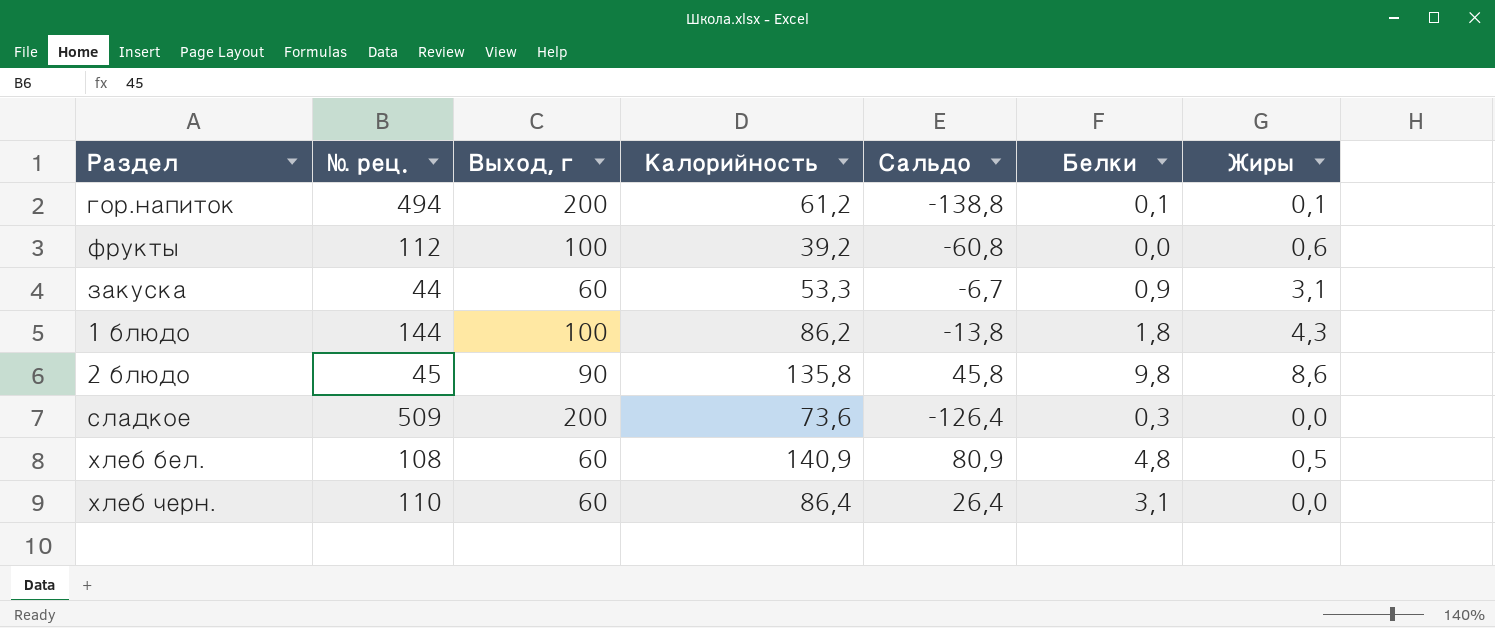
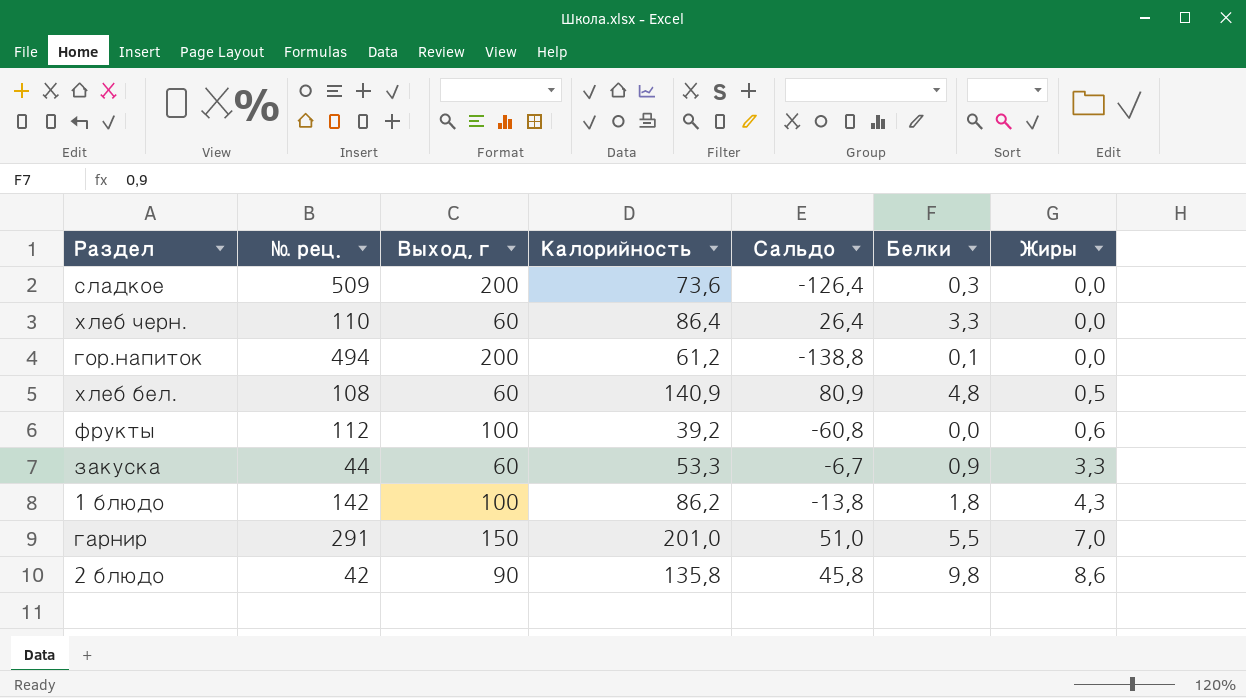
row order: none -> Жиры ascending
хлеб черн. | Белки: 3,1 -> 3,3
гор.напиток | Жиры: 0,1 -> 0,0
закуска | Жиры: 3,1 -> 3,3
1 блюдо | № рец.: 144 -> 142
row гарнир: none -> 291 | 150 | 201,0 | 51,0 | 5,5 | 7,0
2 блюдо | № рец.: 45 -> 42

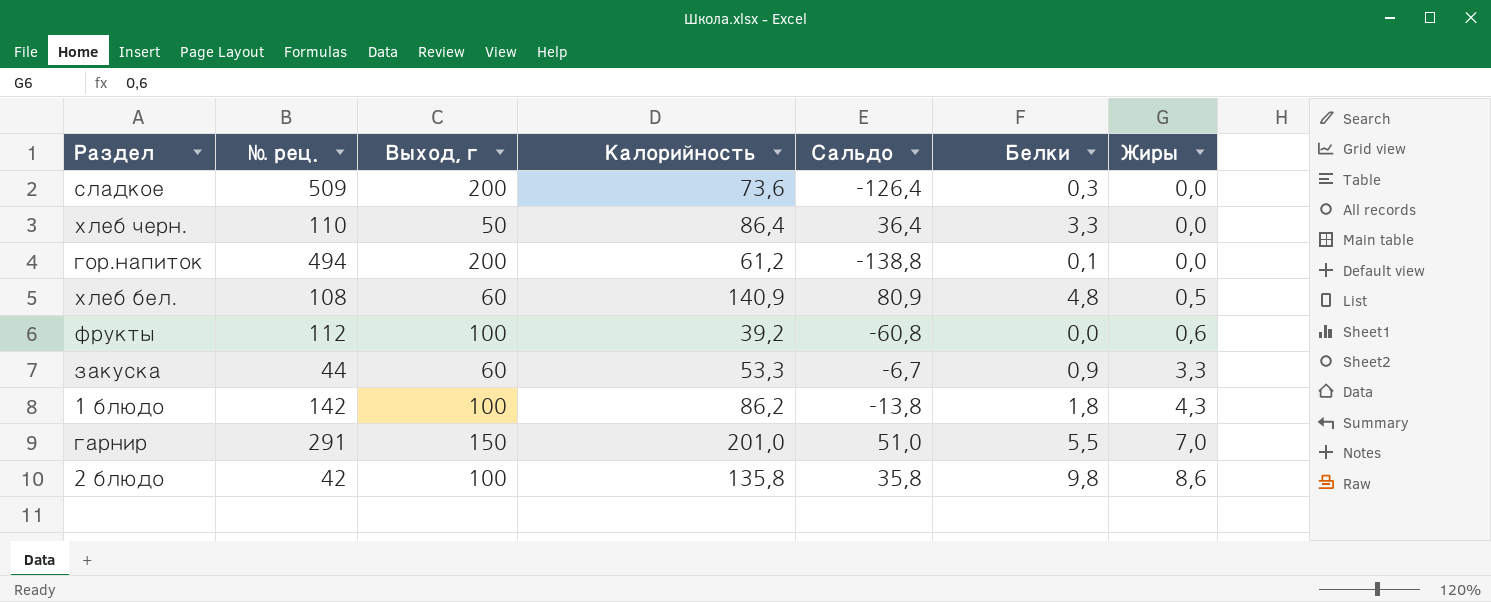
хлеб черн. | Выход, г: 60 -> 50
хлеб черн. | Сальдо: 26,4 -> 36,4
2 блюдо | Выход, г: 90 -> 100
2 блюдо | Сальдо: 45,8 -> 35,8

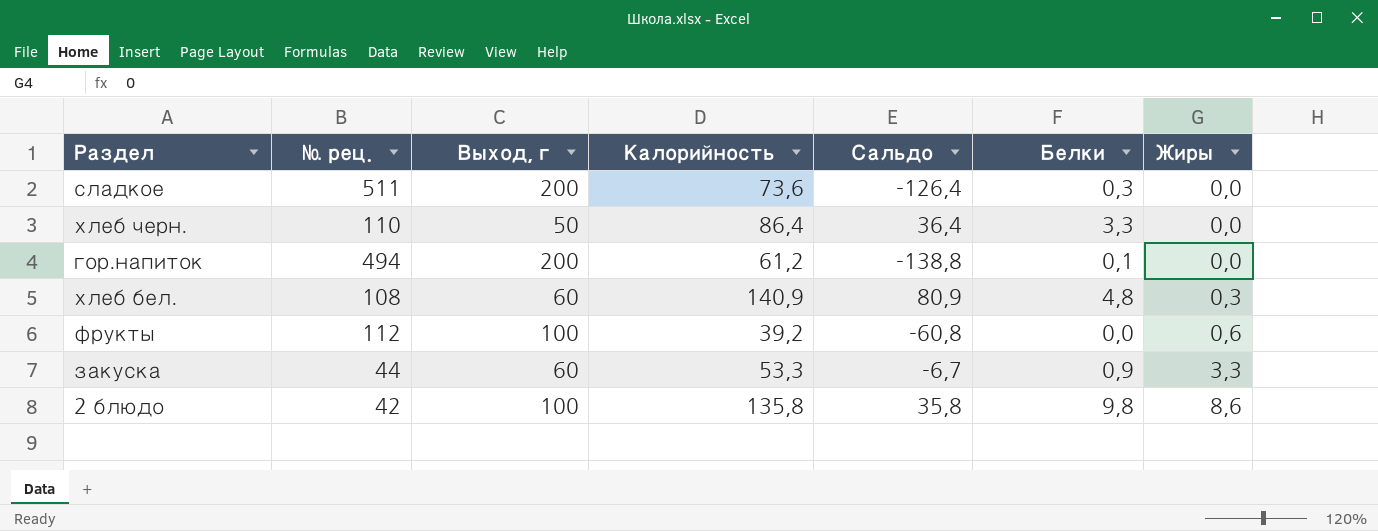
row 1 блюдо: 142 | 100 | 86,2 | -13,8 | 1,8 | 4,3 -> none
row гарнир: 291 | 150 | 201,0 | 51,0 | 5,5 | 7,0 -> none
сладкое | № рец.: 509 -> 511
хлеб бел. | Жиры: 0,5 -> 0,3

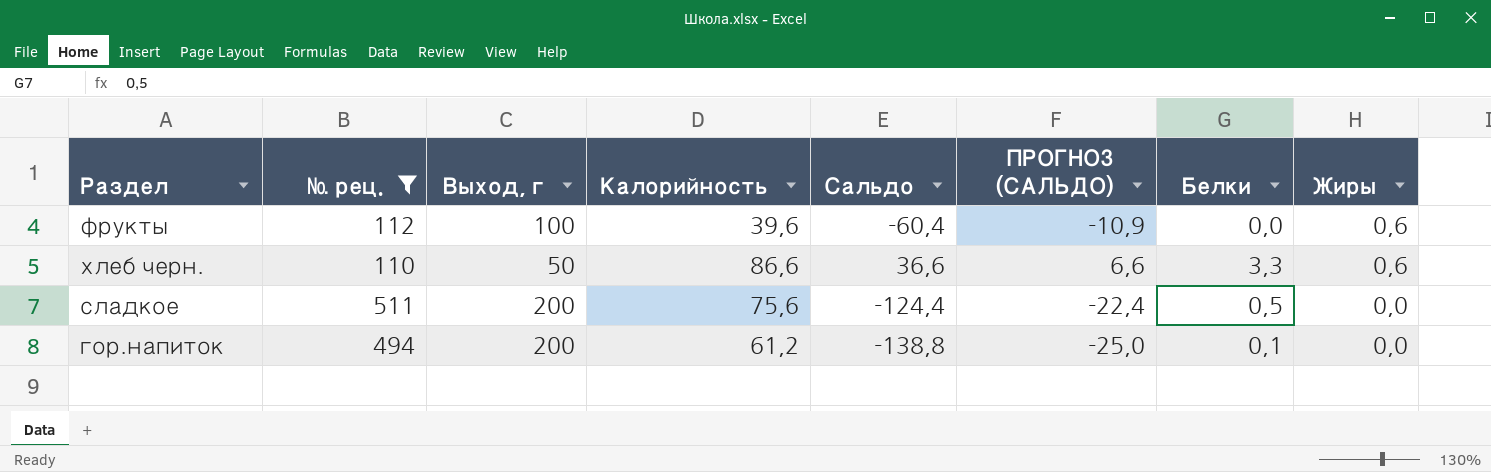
filter: none -> № рец. >= 110
row order: Жиры ascending -> Жиры descending
column ПРОГНОЗ (САЛЬДО) | formula: none -> [Сальдо] * 0,18
фрукты | Калорийность: 39,2 -> 39,6
фрукты | Сальдо: -60,8 -> -60,4
хлеб черн. | Калорийность: 86,4 -> 86,6
хлеб черн. | Сальдо: 36,4 -> 36,6
хлеб черн. | Жиры: 0,0 -> 0,6
сладкое | Калорийность: 73,6 -> 75,6
сладкое | Сальдо: -126,4 -> -124,4
сладкое | Белки: 0,3 -> 0,5

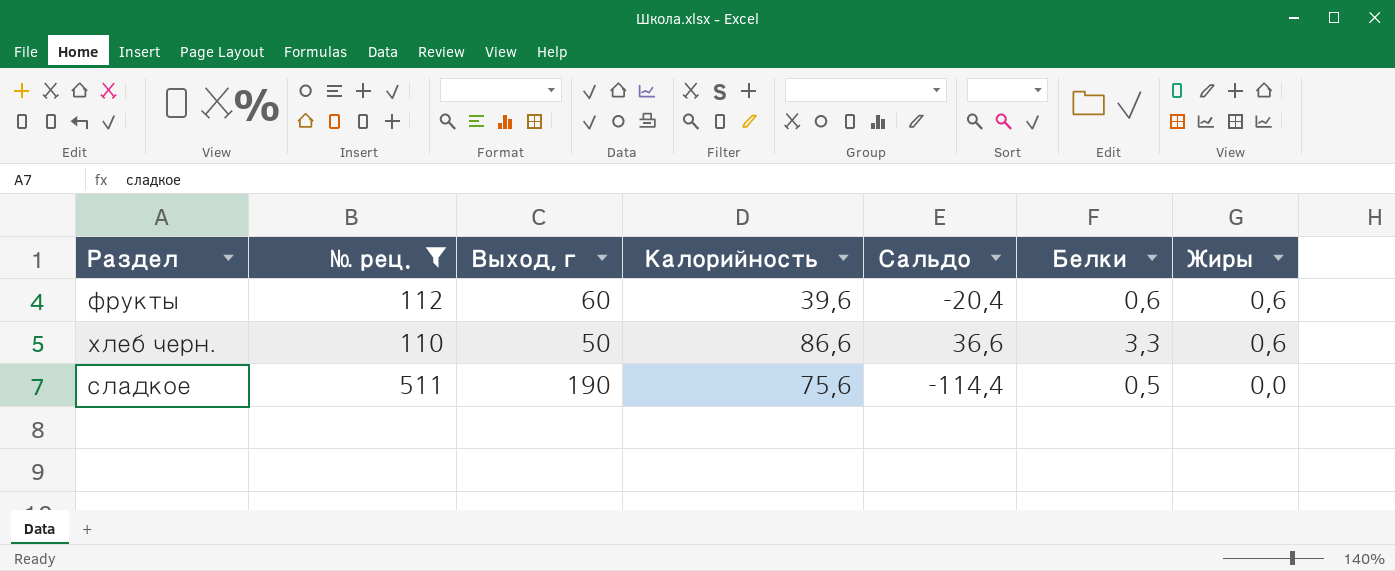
column ПРОГНОЗ (САЛЬДО) | formula: [Сальдо] * 0,18 -> none
row гор.напиток: 494 | 200 | 61,2 | -138,8 | -25,0 | 0,1 | 0,0 -> none
фрукты | Выход, г: 100 -> 60
фрукты | Сальдо: -60,4 -> -20,4
фрукты | Белки: 0,0 -> 0,6
сладкое | Выход, г: 200 -> 190
сладкое | Сальдо: -124,4 -> -114,4

